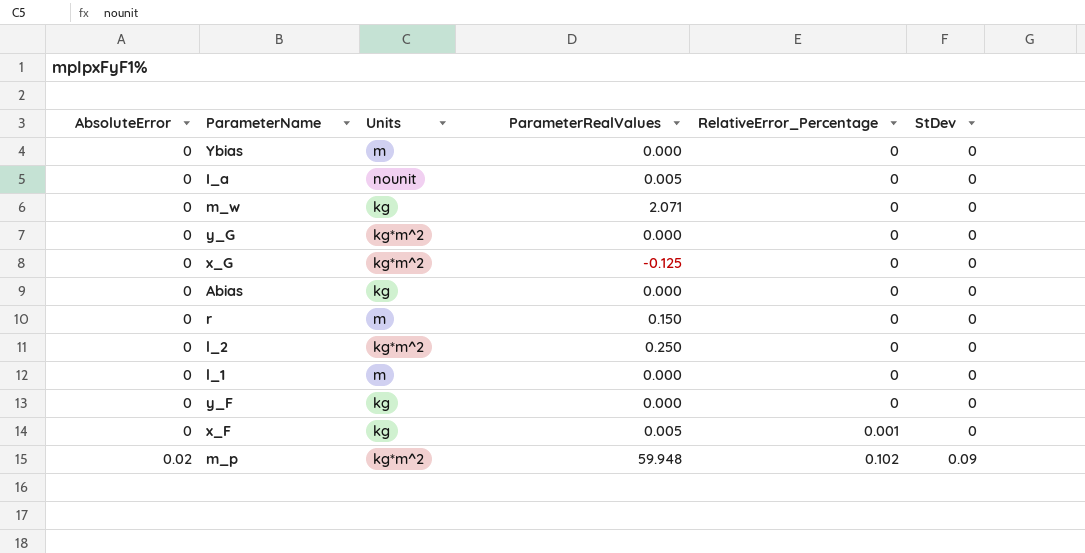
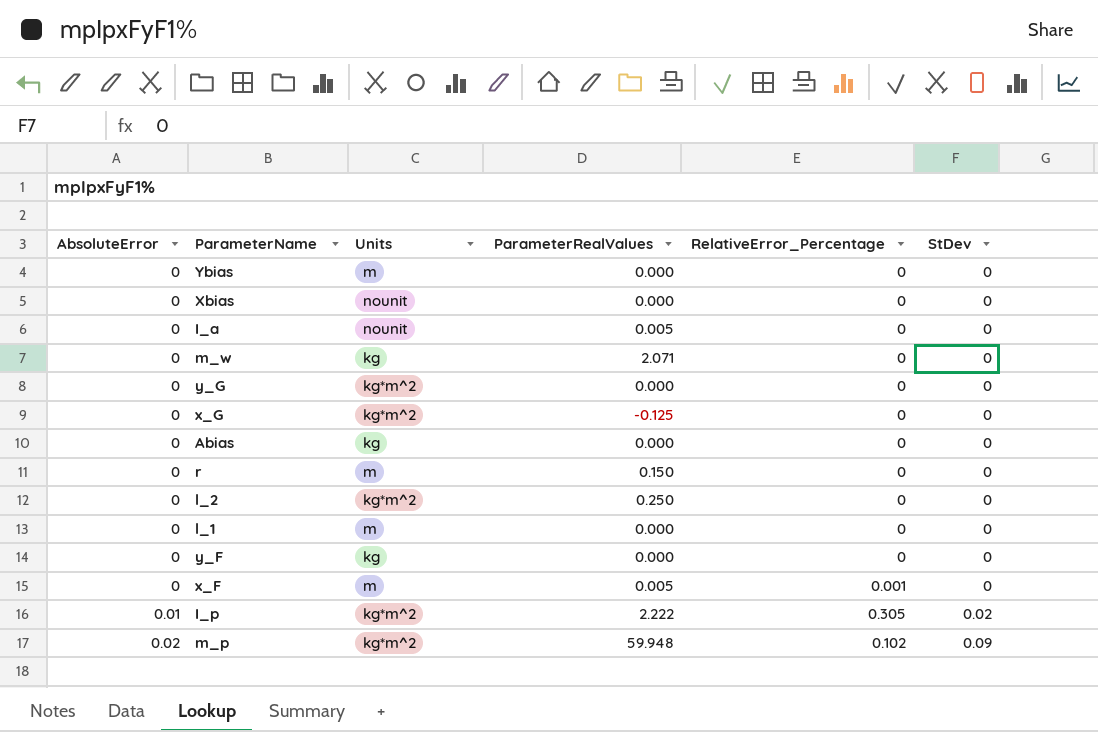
row Xbias: none -> 0 | nounit | 0.000 | 0 | 0
x_F | Units: kg -> m
row I_p: none -> 0.01 | kg*m^2 | 2.222 | 0.305 | 0.02

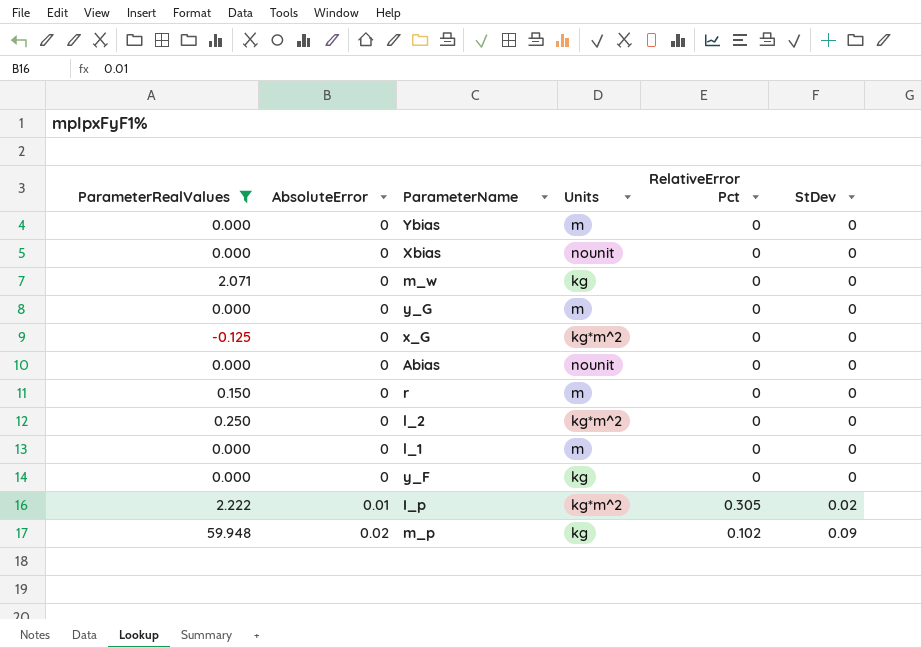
filter: none -> ParameterRealValues != 0.005
column ParameterRealValues | position: 4 -> 1
column name: RelativeError_Percentage -> RelativeError Pct
y_G | Units: kg*m^2 -> m
Abias | Units: kg -> nounit
m_p | Units: kg*m^2 -> kg

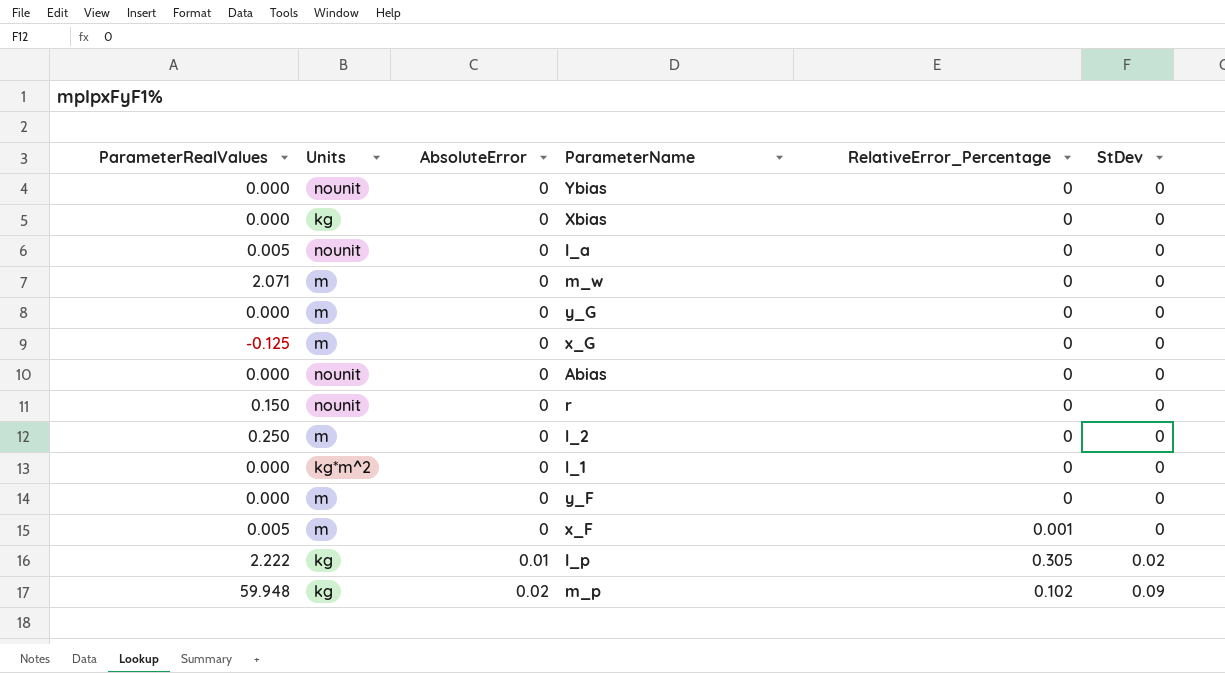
filter: ParameterRealValues != 0.005 -> none
column Units | position: 4 -> 2
column name: RelativeError Pct -> RelativeError_Percentage
Ybias | Units: m -> nounit
Xbias | Units: nounit -> kg
m_w | Units: kg -> m
x_G | Units: kg*m^2 -> m
r | Units: m -> nounit
l_2 | Units: kg*m^2 -> m
l_1 | Units: m -> kg*m^2
y_F | Units: kg -> m
I_p | Units: kg*m^2 -> kg

